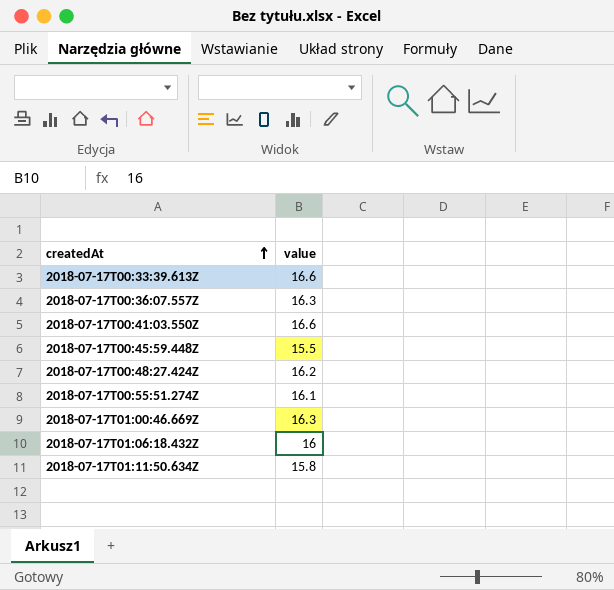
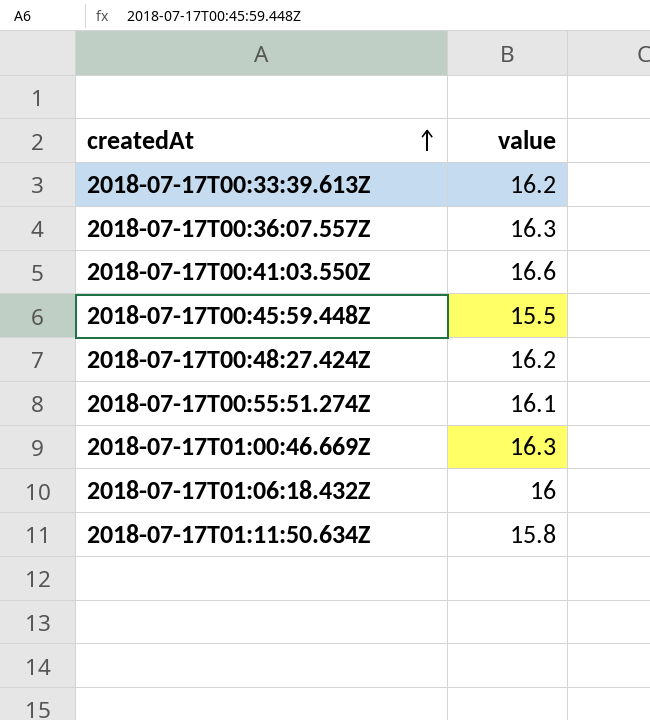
2018-07-17T00:33:39.613Z | value: 16.6 -> 16.2

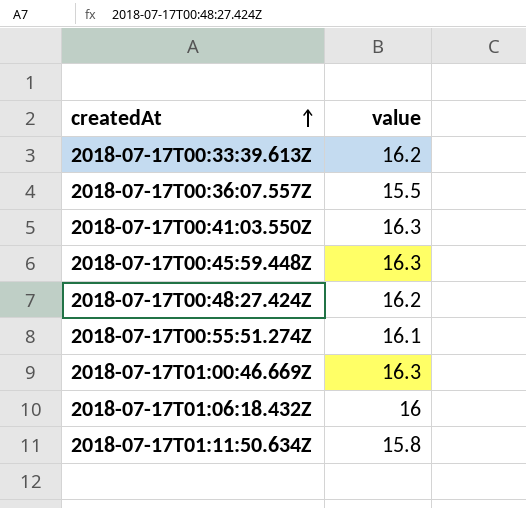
2018-07-17T00:36:07.557Z | value: 16.3 -> 15.5
2018-07-17T00:41:03.550Z | value: 16.6 -> 16.3
2018-07-17T00:45:59.448Z | value: 15.5 -> 16.3

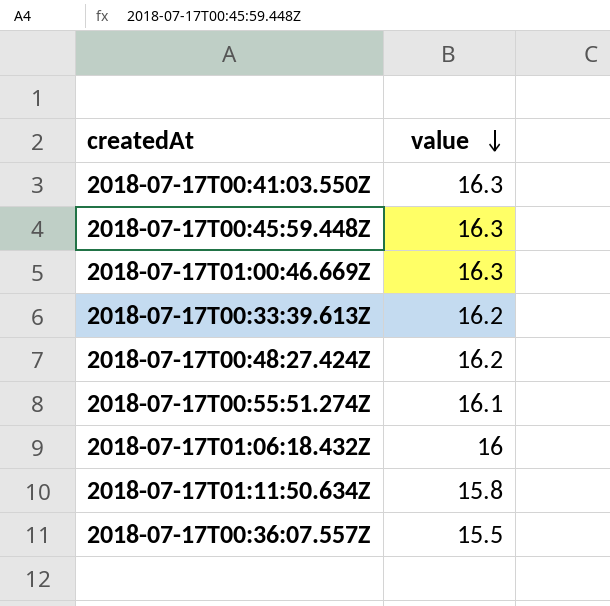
row order: createdAt ascending -> value descending

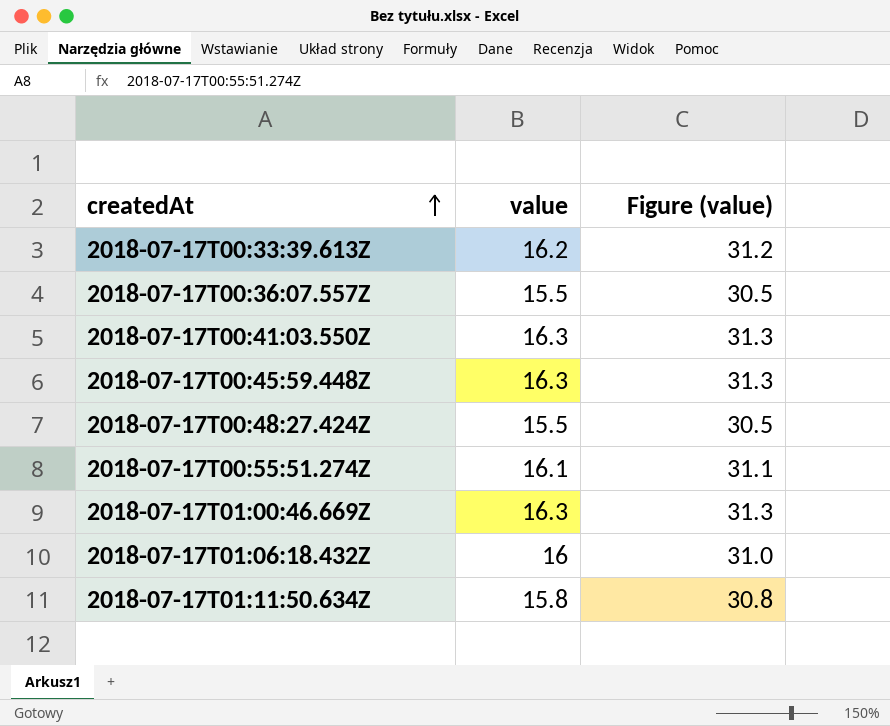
row order: value descending -> createdAt ascending
column Figure (value) | formula: none -> [value] + 15
2018-07-17T00:48:27.424Z | value: 16.2 -> 15.5

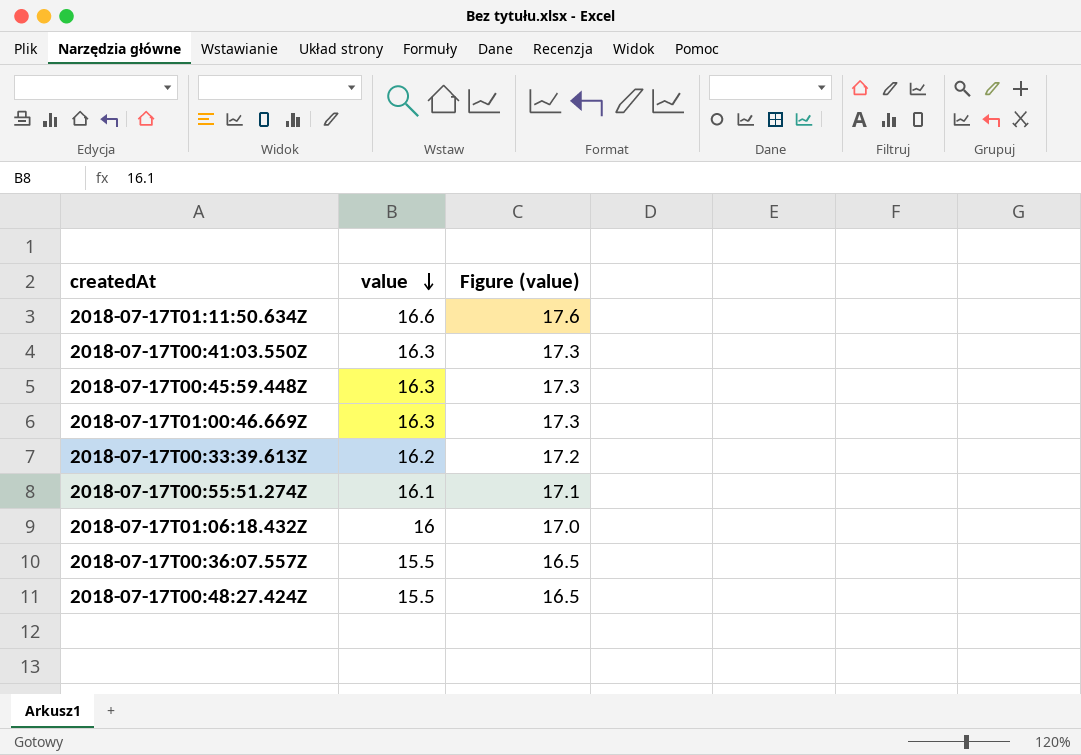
row order: createdAt ascending -> value descending
column Figure (value) | formula: [value] + 15 -> [value] + 1
2018-07-17T01:11:50.634Z | value: 15.8 -> 16.6

